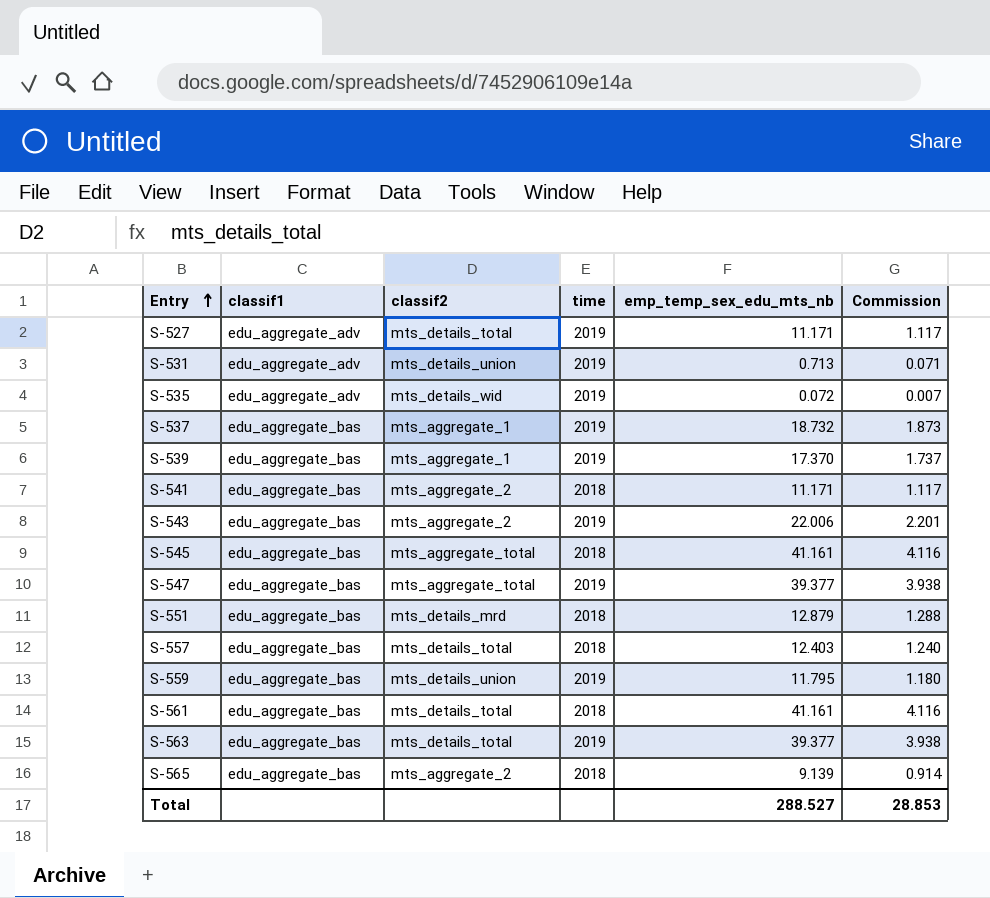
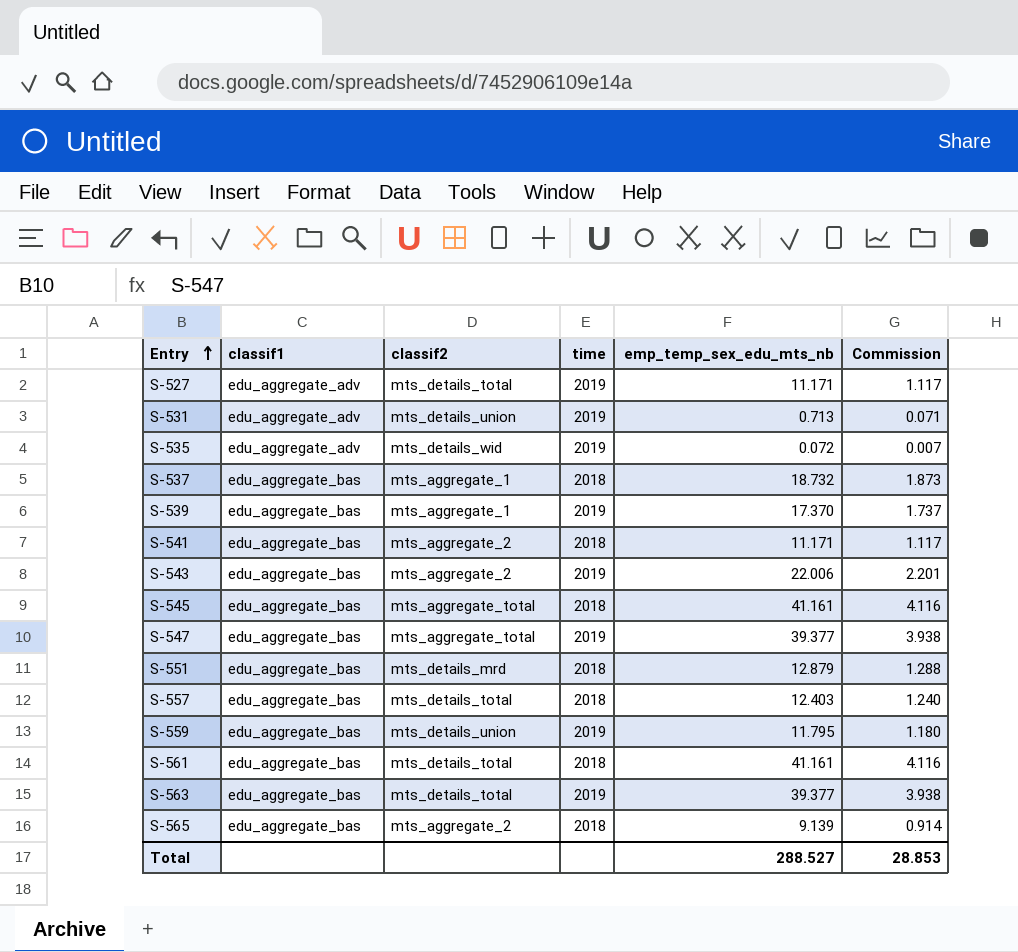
S-537 | time: 2019 -> 2018

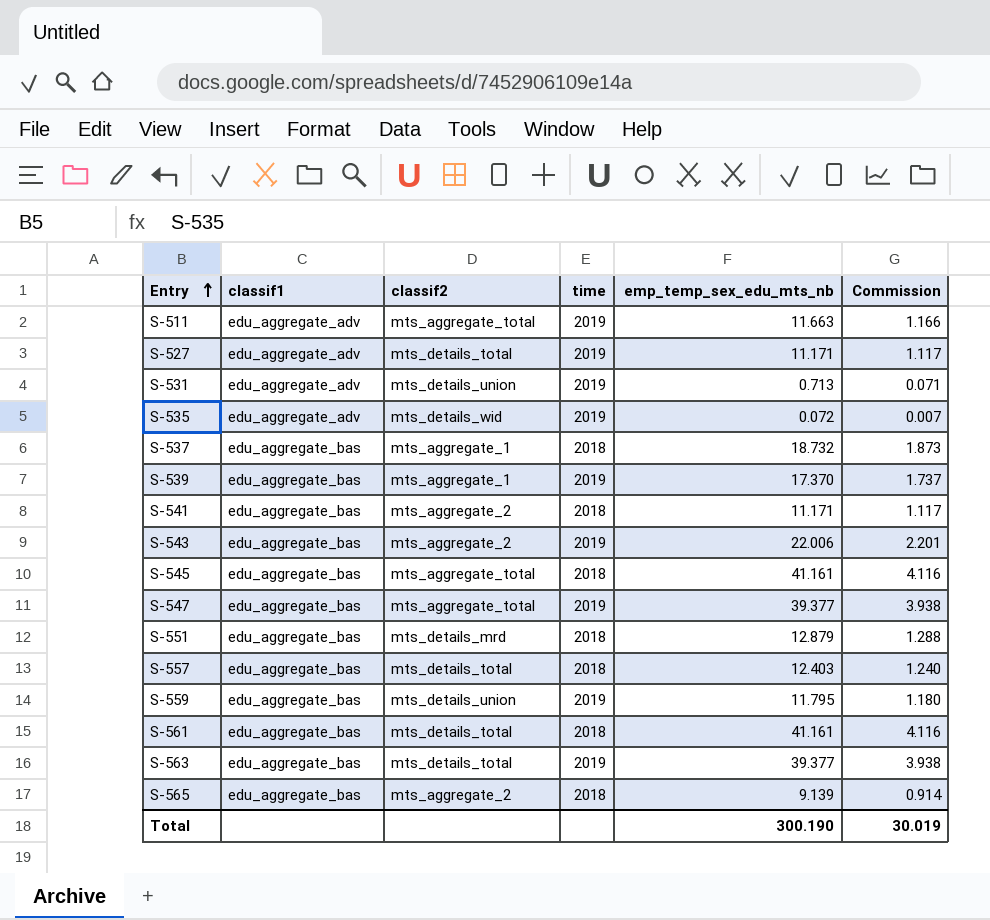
row S-511: none -> edu_aggregate_adv | mts_aggregate_total | 2019 | 11.663 | 1.166
Total | emp_temp_sex_edu_mts_nb: 288.527 -> 300.190
Total | Commission: 28.853 -> 30.019

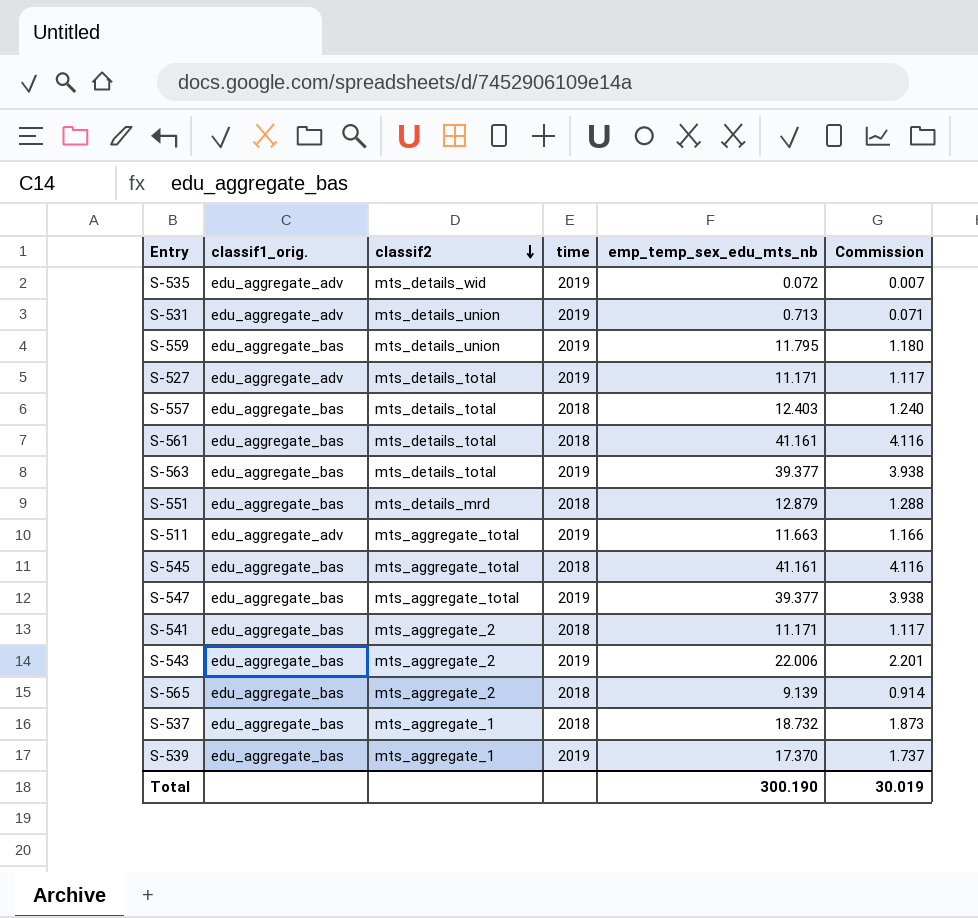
row order: Entry ascending -> classif2 descending
column name: classif1 -> classif1_orig.

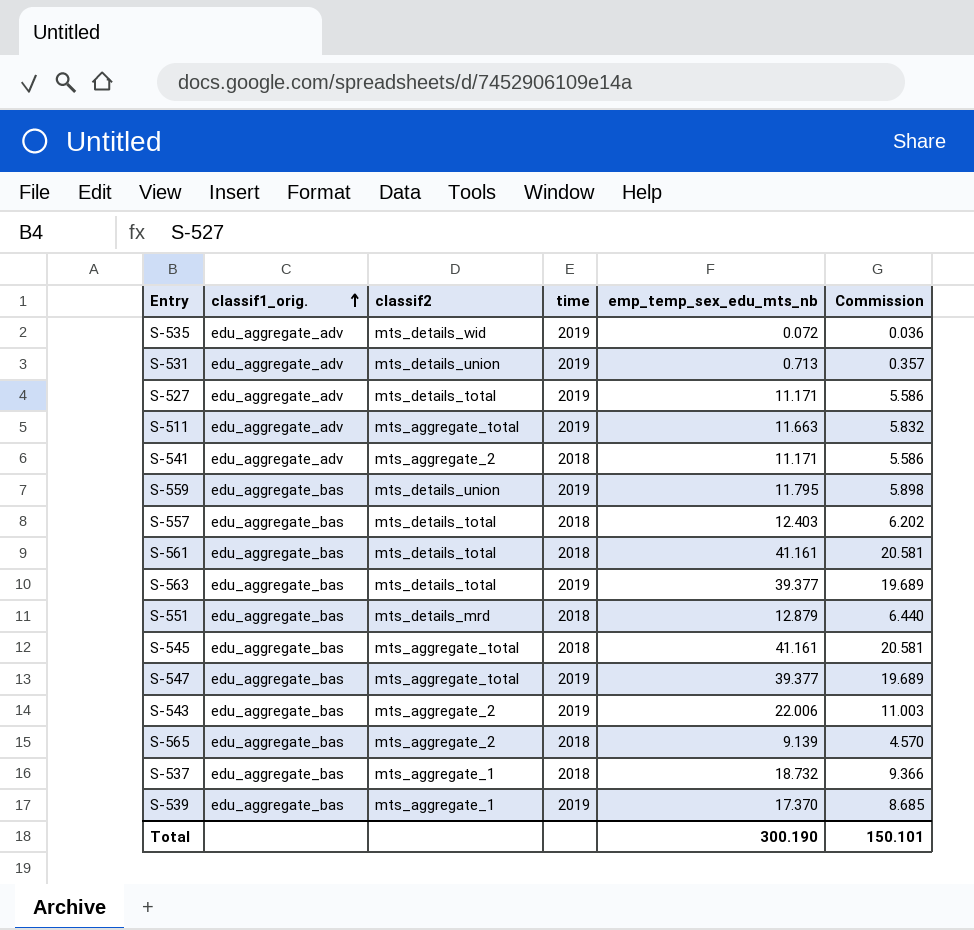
row order: classif2 descending -> classif1_orig. ascending
column Commission | formula: [emp_temp_sex_edu_mts_nb] * 0.1 -> [emp_temp_sex_edu_mts_nb] * 0.5
S-541 | classif1_orig.: edu_aggregate_bas -> edu_aggregate_adv
Total | Commission: 30.019 -> 150.101

